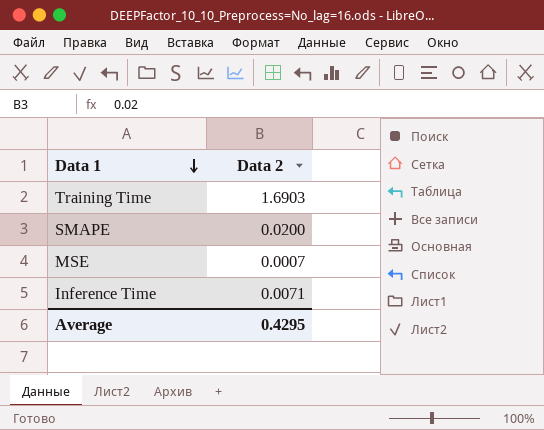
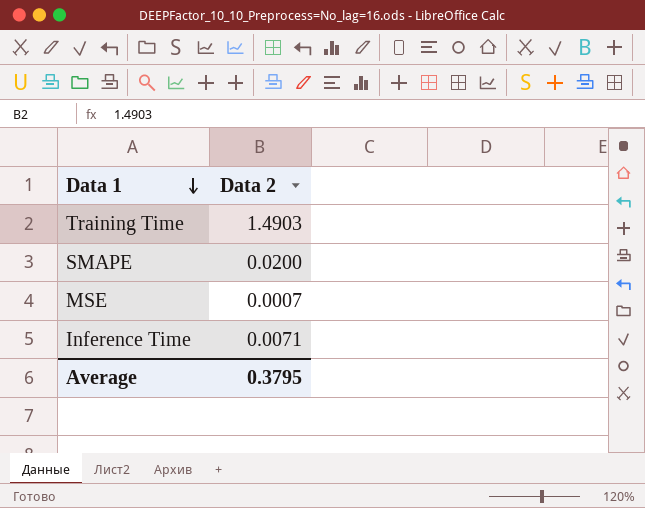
Training Time | Data 2: 1.6903 -> 1.4903
Average | Data 2: 0.4295 -> 0.3795

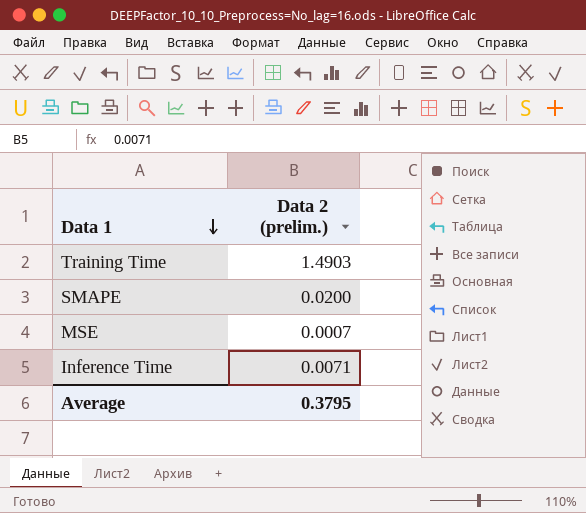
column name: Data 2 -> Data 2 (prelim.)

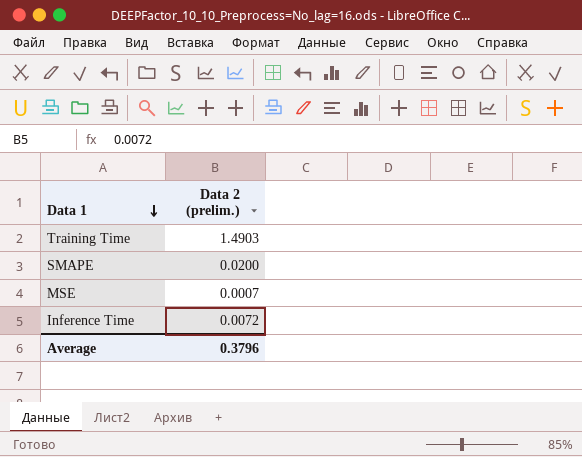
Inference Time | Data 2 (prelim.): 0.0071 -> 0.0072
Average | Data 2 (prelim.): 0.3795 -> 0.3796

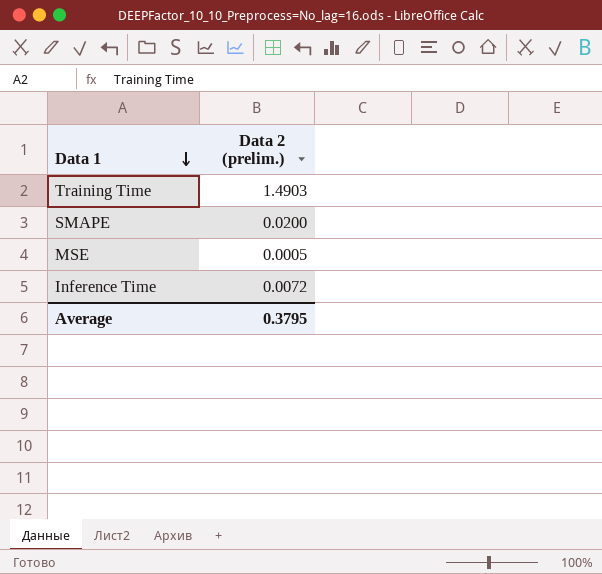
MSE | Data 2 (prelim.): 0.0007 -> 0.0005
Average | Data 2 (prelim.): 0.3796 -> 0.3795

